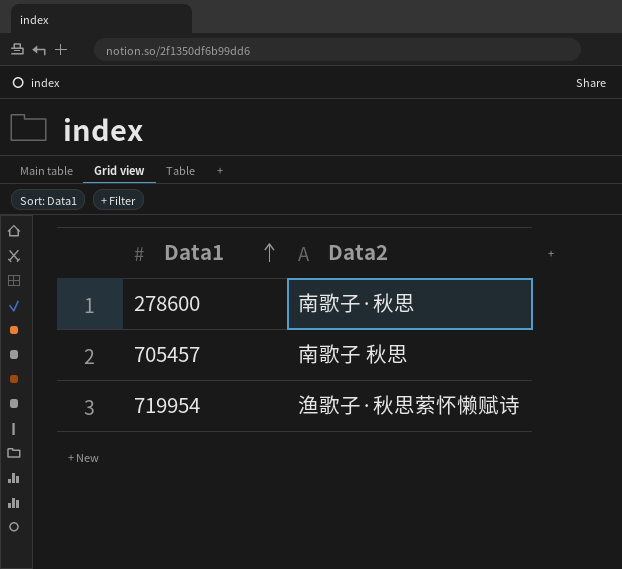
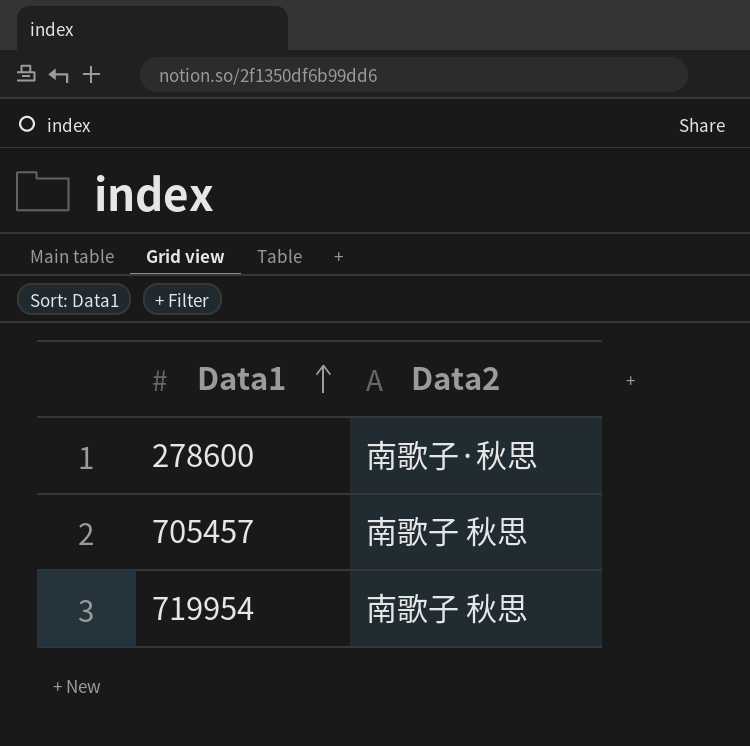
719954 | Data2: 渔歌子·秋思萦怀懒赋诗 -> 南歌子 秋思

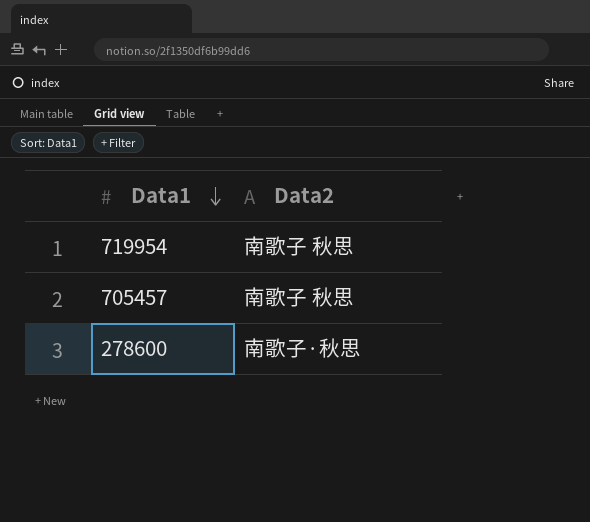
row order: Data1 ascending -> Data1 descending

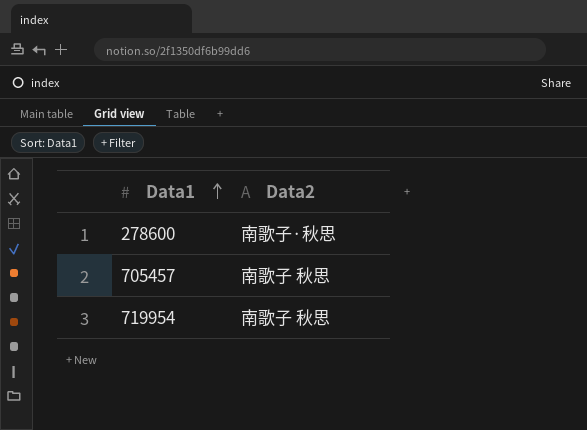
row order: Data1 descending -> Data1 ascending

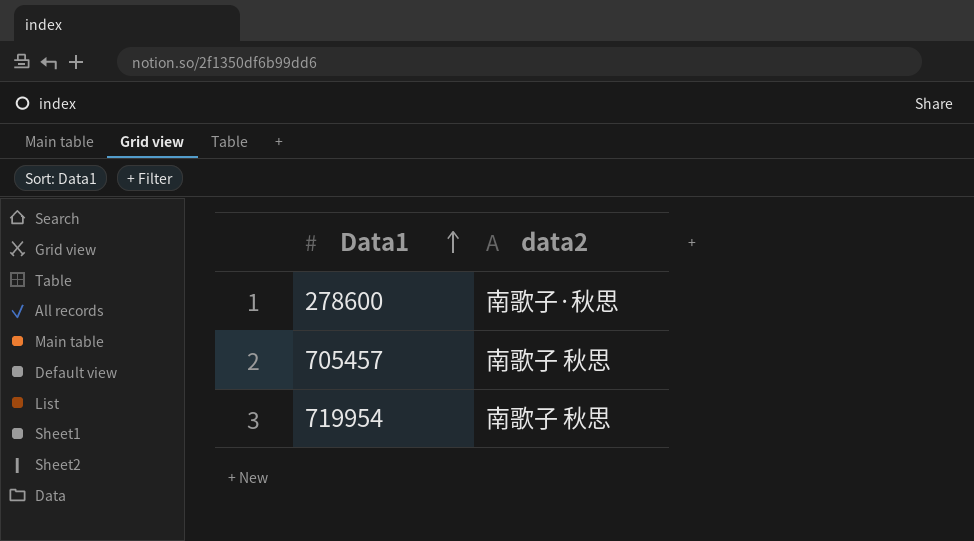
column name: Data2 -> data2

